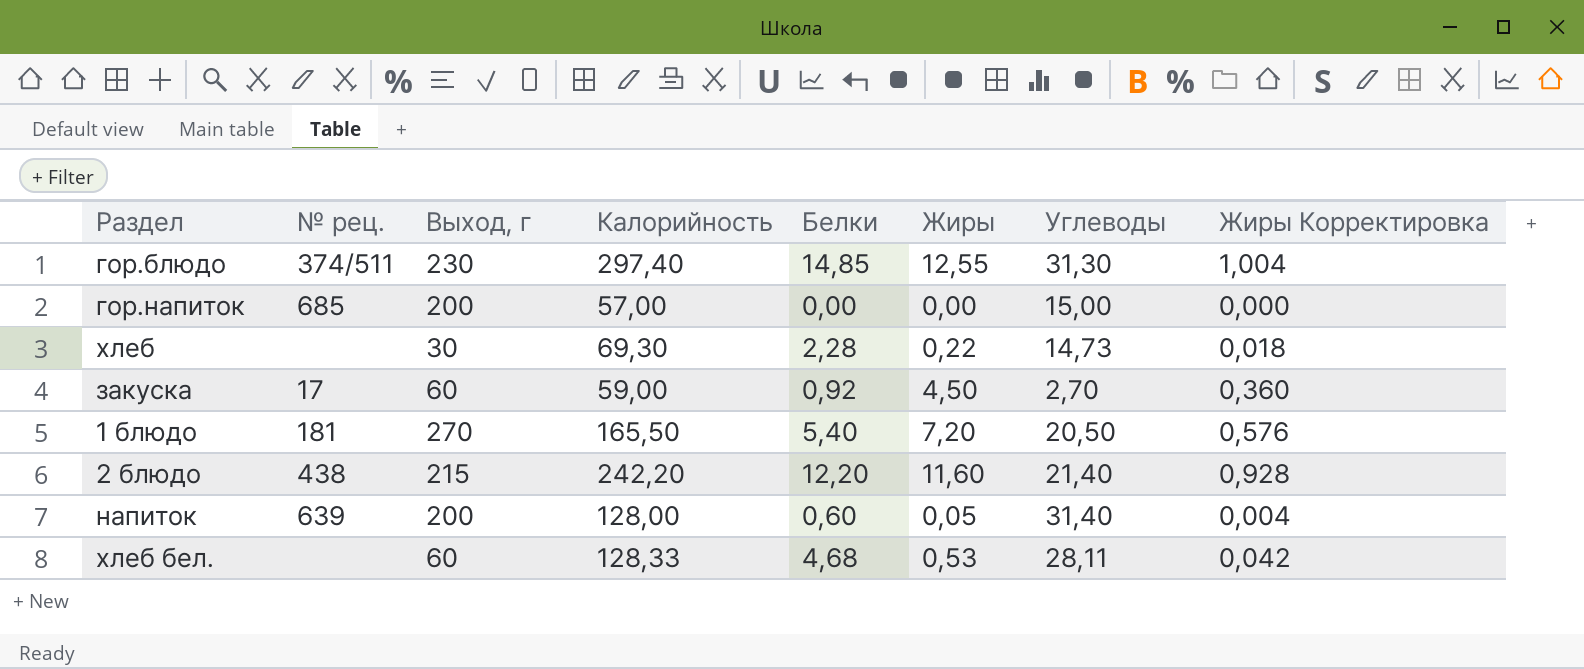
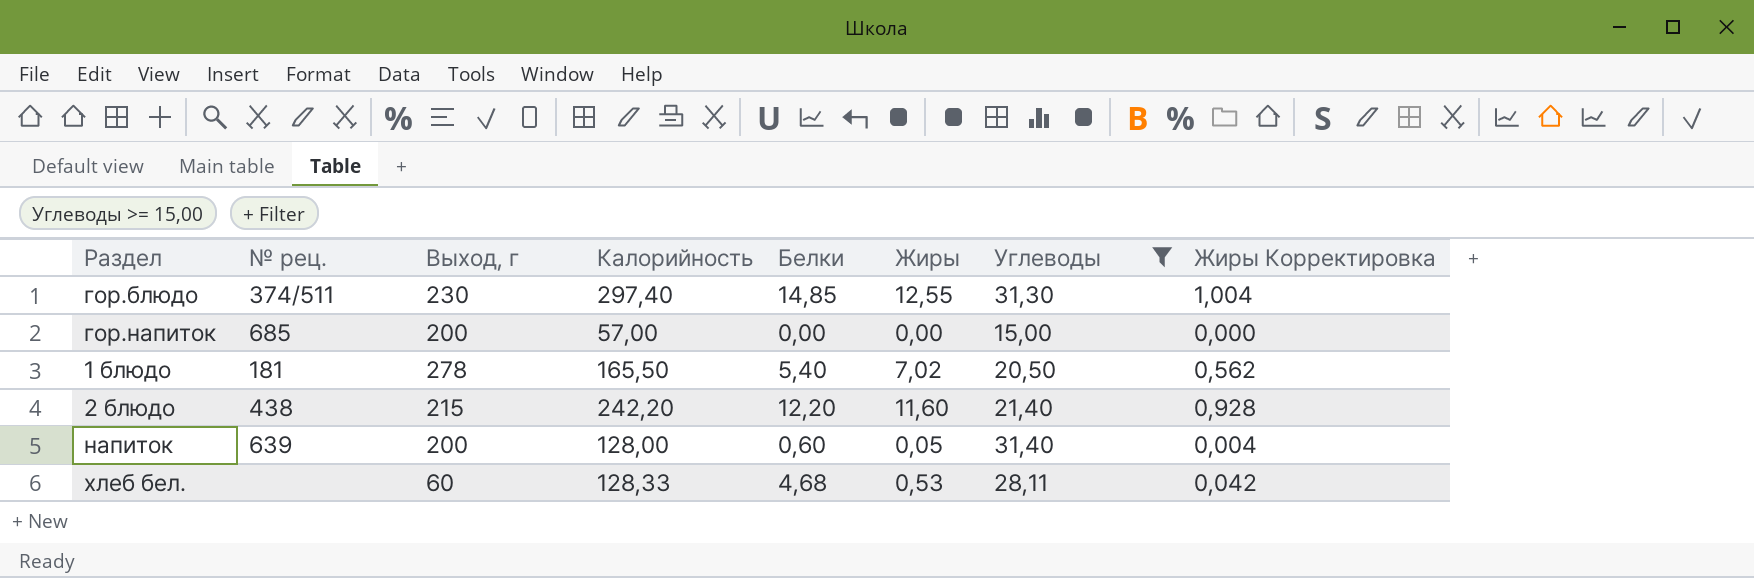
filter: none -> Углеводы >= 15,00
1 блюдо | Выход, г: 270 -> 278
1 блюдо | Жиры: 7,20 -> 7,02
1 блюдо | Жиры Корректировка: 0,576 -> 0,562

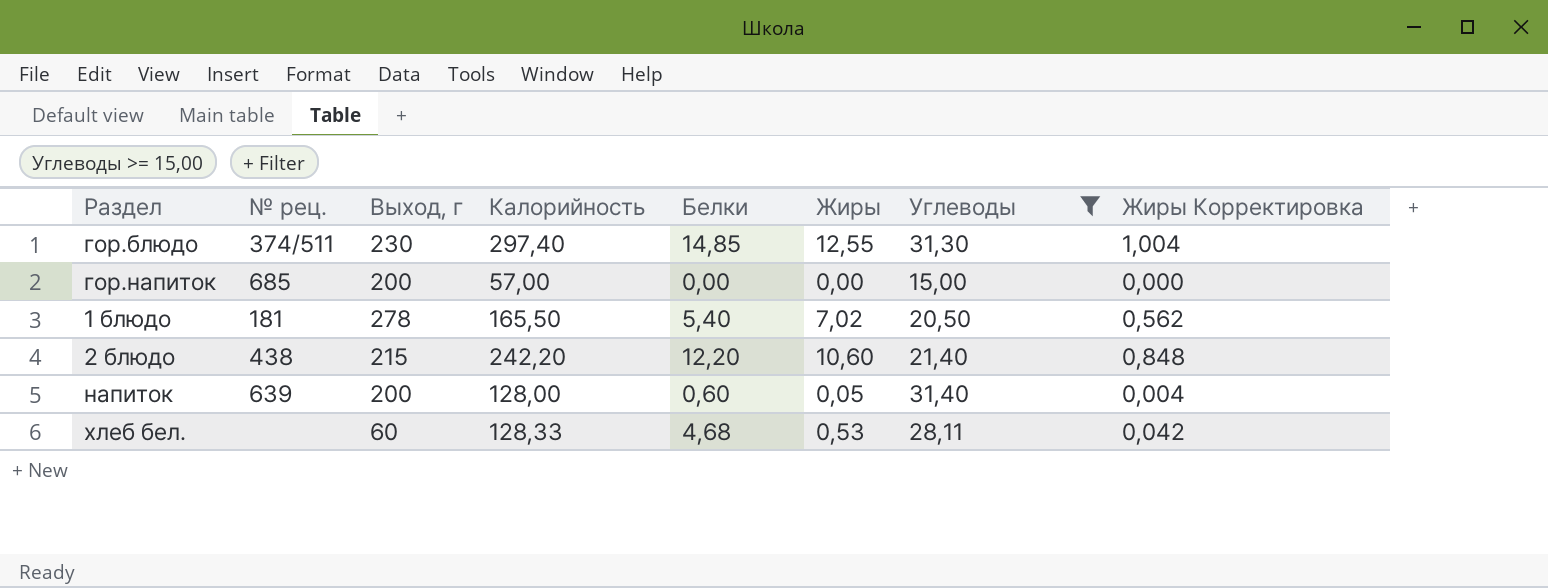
2 блюдо | Жиры: 11,60 -> 10,60
2 блюдо | Жиры Корректировка: 0,928 -> 0,848

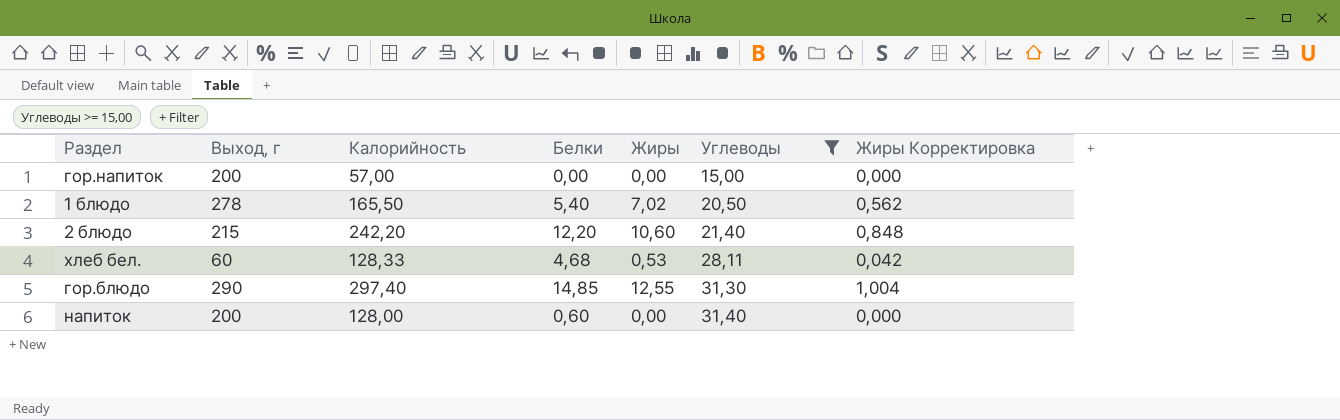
row order: none -> Углеводы ascending
column № рец. | position: 2 -> none
гор.блюдо | Выход, г: 230 -> 290
напиток | Жиры: 0,05 -> 0,00
напиток | Жиры Корректировка: 0,004 -> 0,000

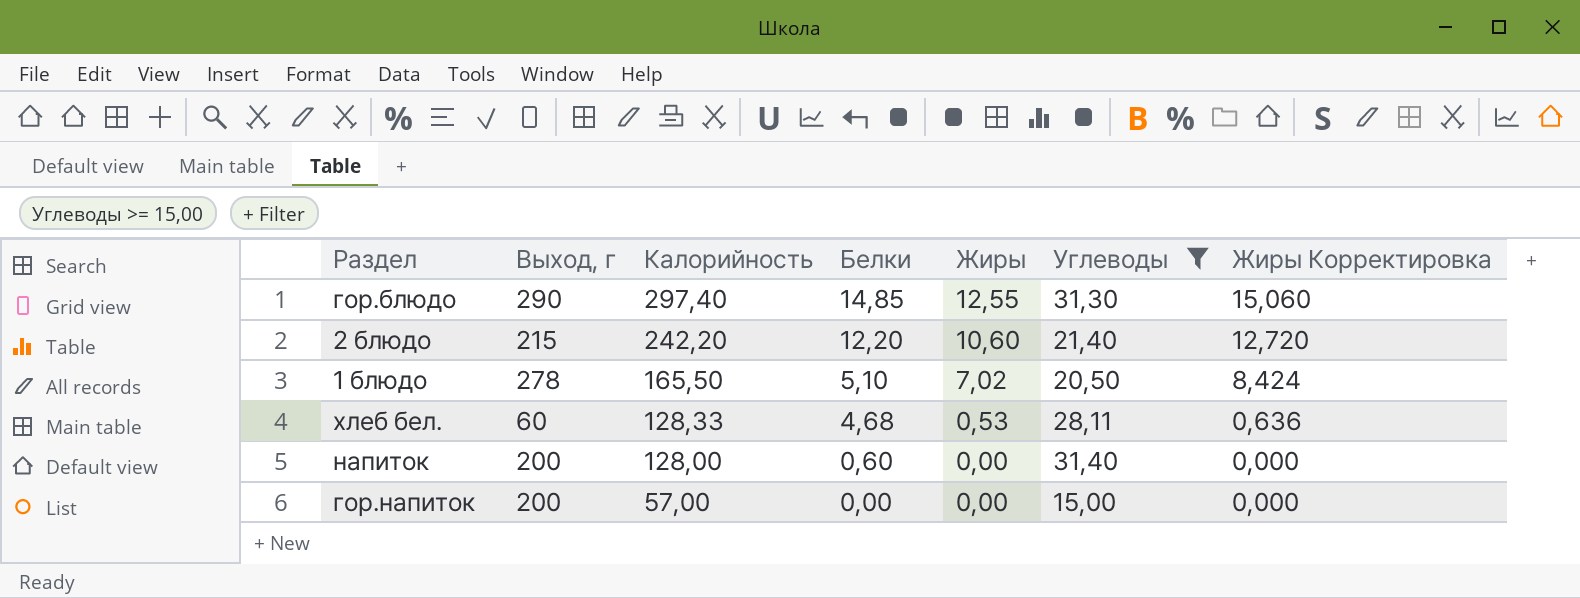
row order: Углеводы ascending -> Калорийность descending
column Жиры Корректировка | formula: [Жиры] * 0,08 -> [Жиры] * 1,2
1 блюдо | Белки: 5,40 -> 5,10

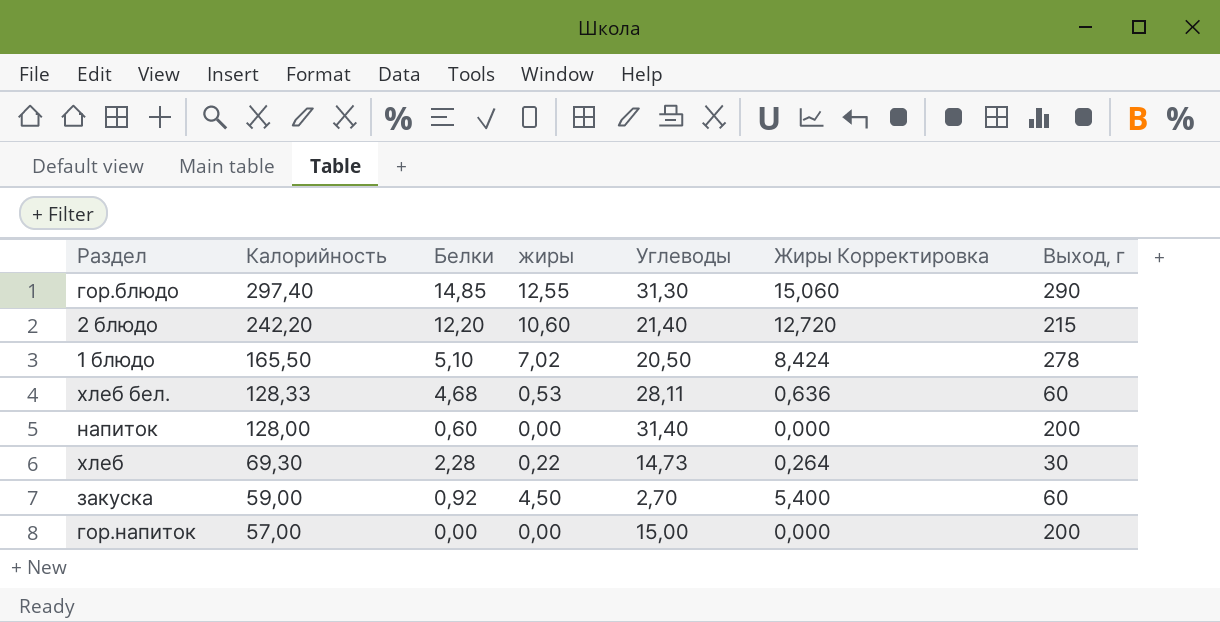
filter: Углеводы >= 15,00 -> none
column name: Жиры -> жиры
column Выход, г | position: 2 -> 7

